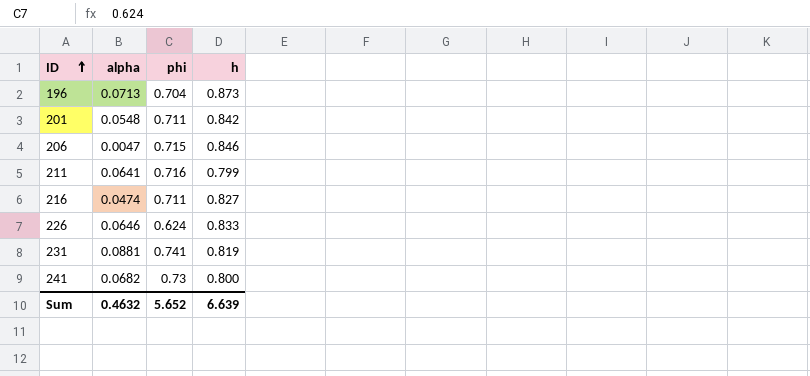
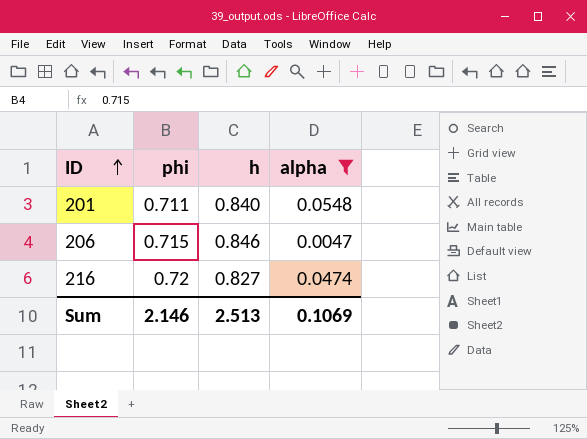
filter: none -> alpha <= 0.0548
column alpha | position: 2 -> 4
201 | h: 0.842 -> 0.840
216 | phi: 0.711 -> 0.72
Sum | phi: 5.652 -> 2.146
Sum | h: 6.639 -> 2.513
Sum | alpha: 0.4632 -> 0.1069

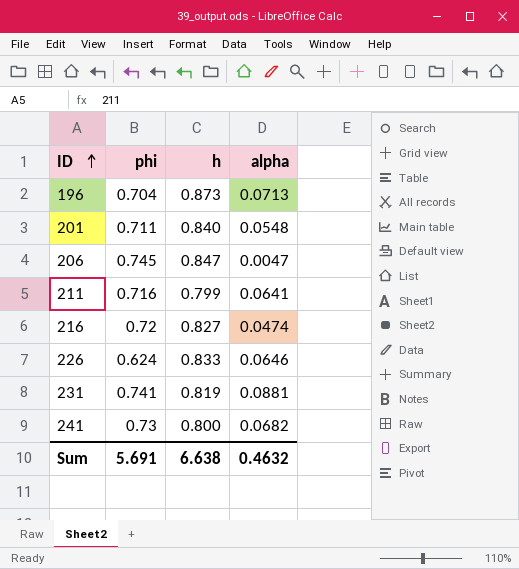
filter: alpha <= 0.0548 -> none
206 | phi: 0.715 -> 0.745
206 | h: 0.846 -> 0.847
Sum | phi: 2.146 -> 5.691
Sum | h: 2.513 -> 6.638
Sum | alpha: 0.1069 -> 0.4632

